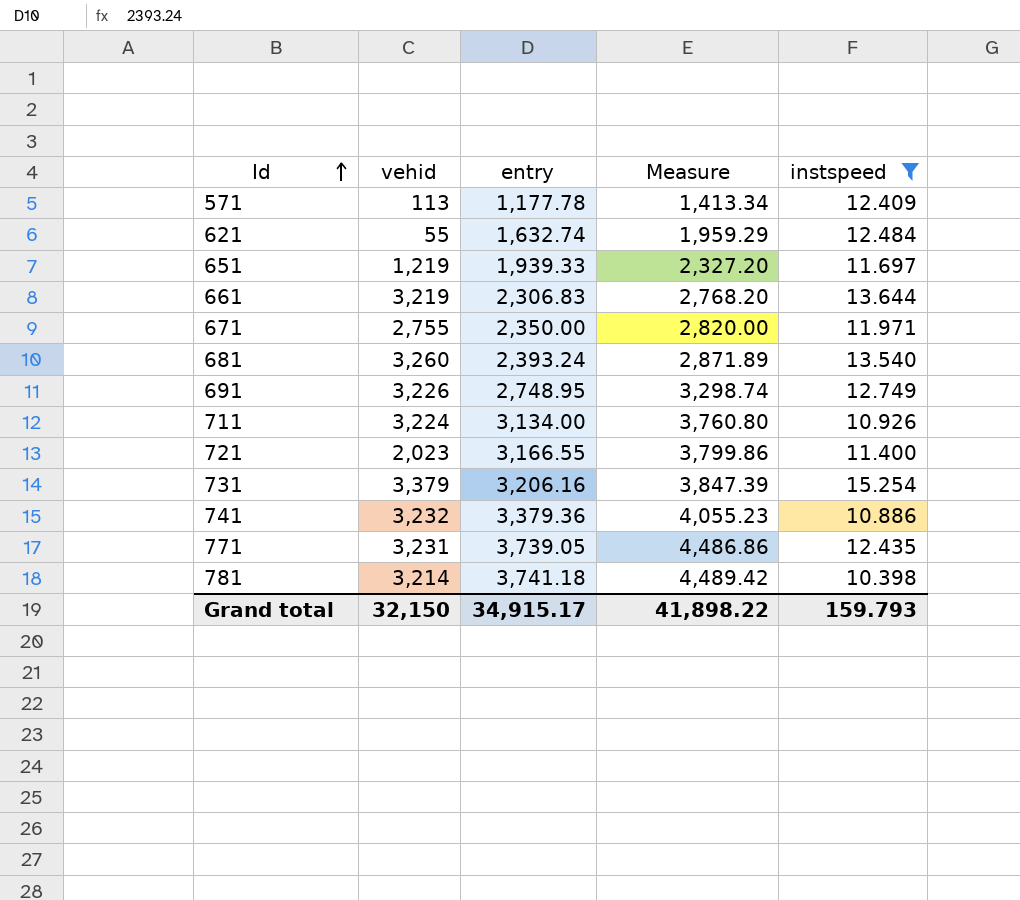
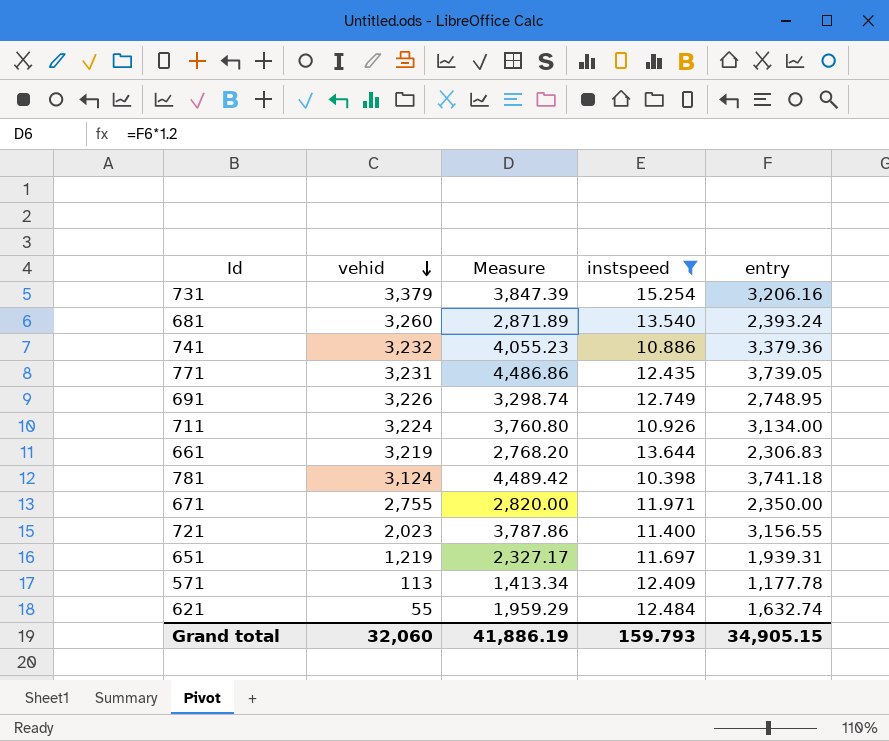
row order: Id ascending -> vehid descending
column entry | position: 3 -> 5
781 | vehid: 3,214 -> 3,124
721 | Measure: 3,799.86 -> 3,787.86
721 | entry: 3,166.55 -> 3,156.55
651 | Measure: 2,327.20 -> 2,327.17
651 | entry: 1,939.33 -> 1,939.31
Grand total | vehid: 32,150 -> 32,060
Grand total | Measure: 41,898.22 -> 41,886.19
Grand total | entry: 34,915.17 -> 34,905.15

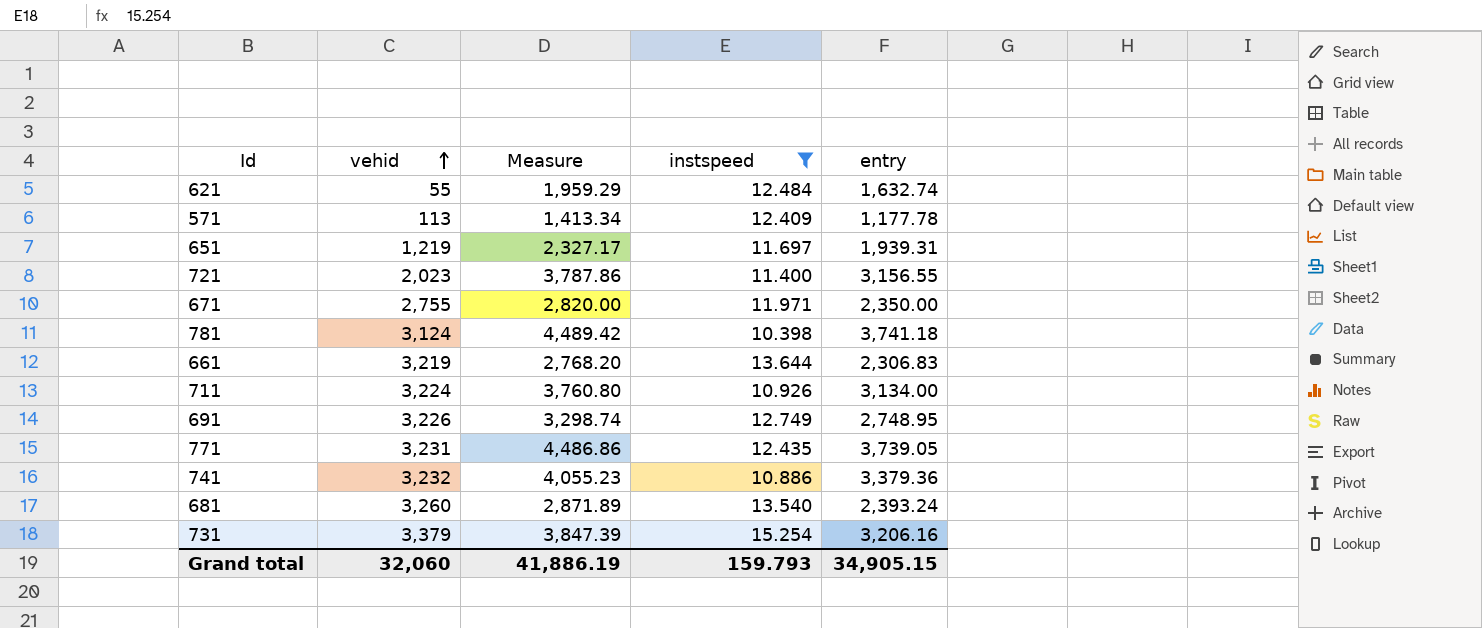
row order: vehid descending -> vehid ascending

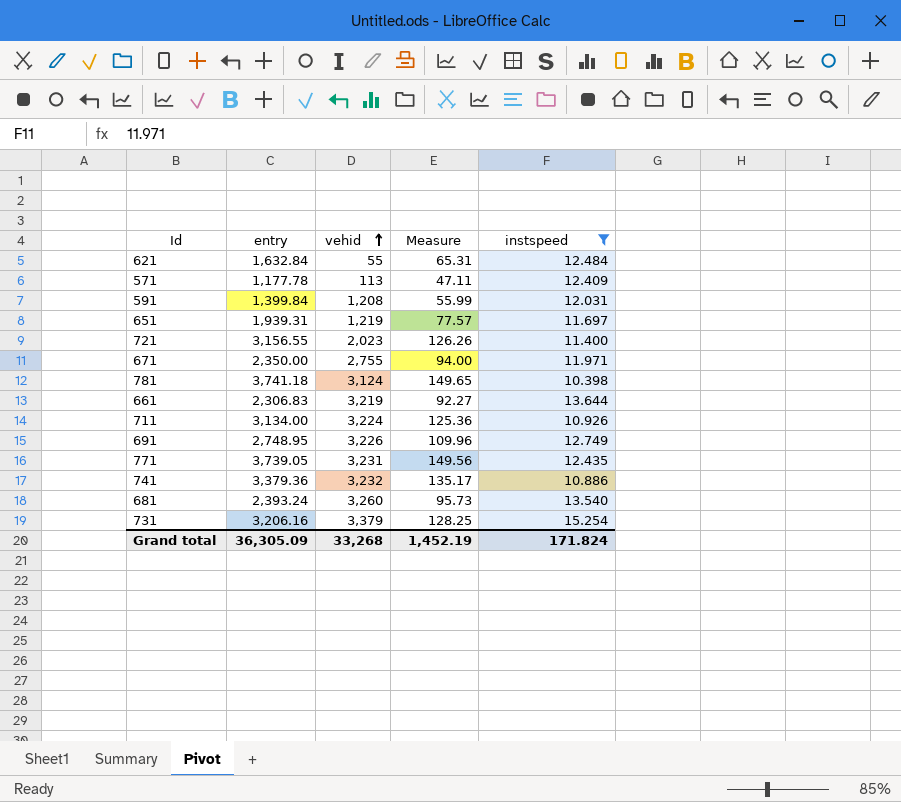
column entry | position: 5 -> 2
column Measure | formula: [entry] * 1.2 -> [entry] * 0.04
621 | entry: 1,632.74 -> 1,632.84
row 591: none -> 1,399.84 | 1,208 | 55.99 | 12.031
Grand total | entry: 34,905.15 -> 36,305.09
Grand total | vehid: 32,060 -> 33,268
Grand total | Measure: 41,886.19 -> 1,452.19
Grand total | instspeed: 159.793 -> 171.824

